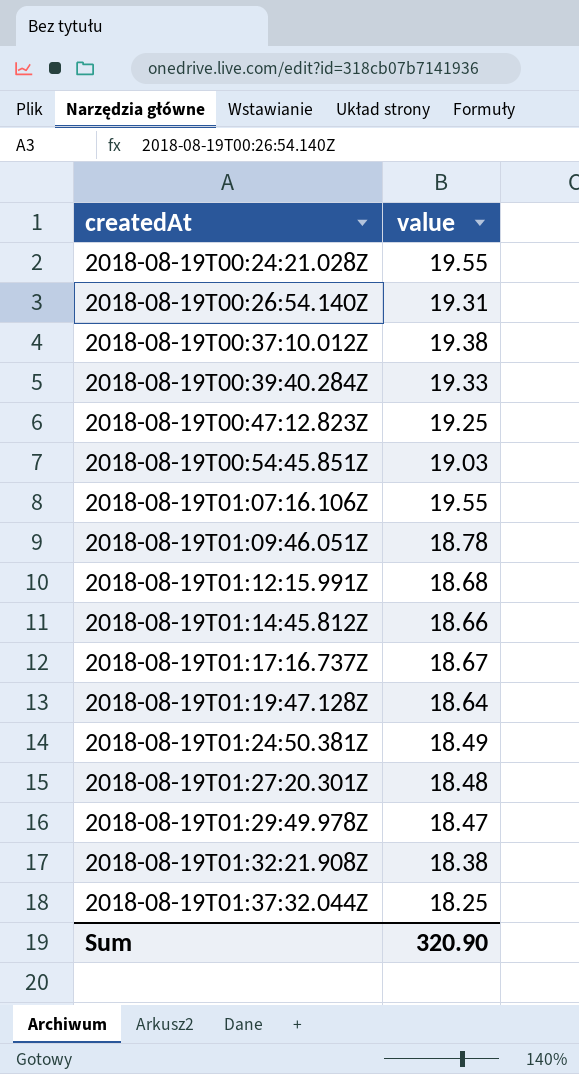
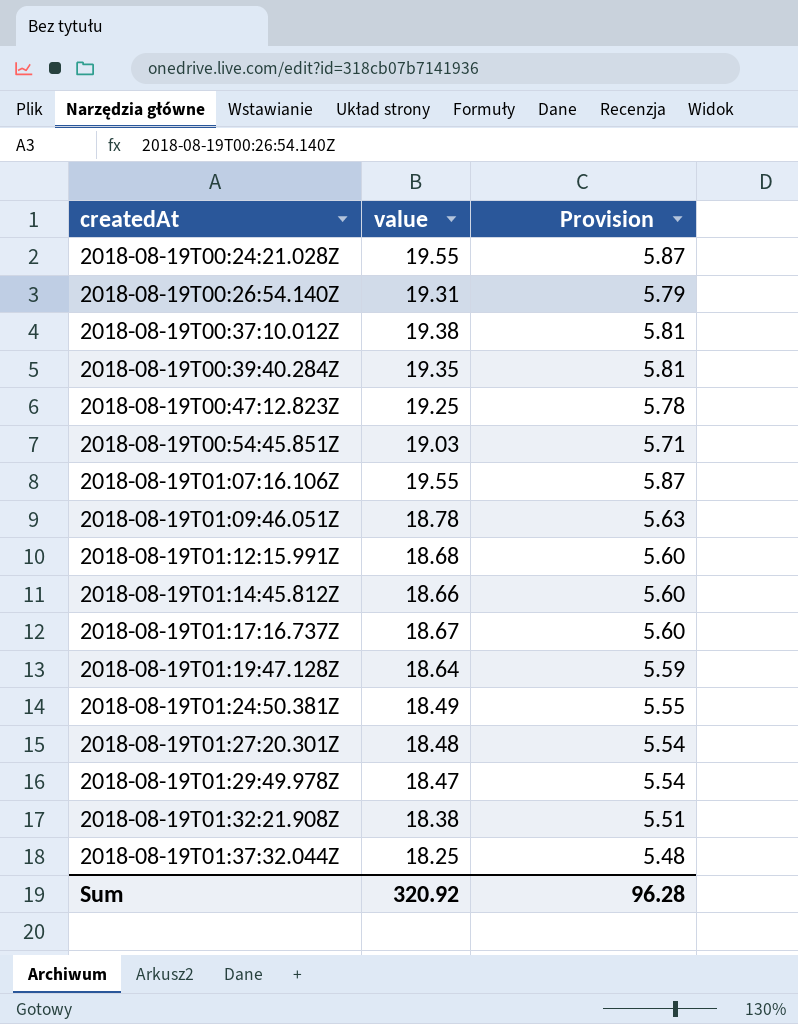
column Provision | formula: none -> [value] * 0.3
2018-08-19T00:39:40.284Z | value: 19.33 -> 19.35
Sum | value: 320.90 -> 320.92

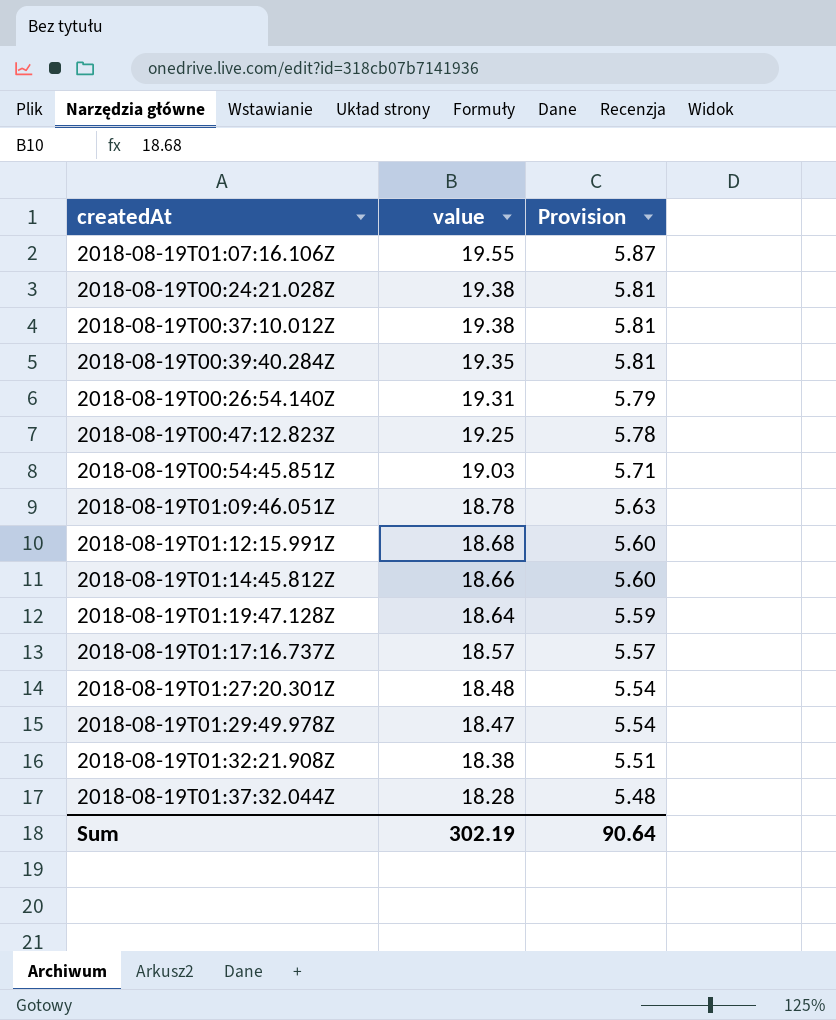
row order: createdAt ascending -> value descending
row 2018-08-19T01:24:50.381Z: 18.49 | 5.55 -> none
2018-08-19T00:24:21.028Z | value: 19.55 -> 19.38
2018-08-19T00:24:21.028Z | Provision: 5.87 -> 5.81
2018-08-19T01:17:16.737Z | value: 18.67 -> 18.57
2018-08-19T01:17:16.737Z | Provision: 5.60 -> 5.57
2018-08-19T01:37:32.044Z | value: 18.25 -> 18.28
Sum | value: 320.92 -> 302.19
Sum | Provision: 96.28 -> 90.64

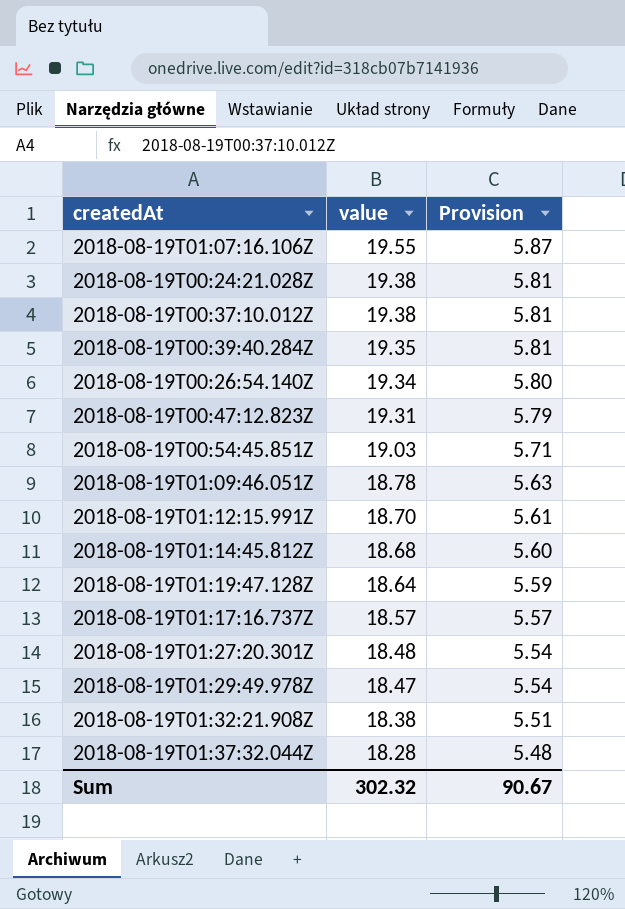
2018-08-19T00:26:54.140Z | value: 19.31 -> 19.34
2018-08-19T00:26:54.140Z | Provision: 5.79 -> 5.80
2018-08-19T00:47:12.823Z | value: 19.25 -> 19.31
2018-08-19T00:47:12.823Z | Provision: 5.78 -> 5.79
2018-08-19T01:12:15.991Z | value: 18.68 -> 18.70
2018-08-19T01:12:15.991Z | Provision: 5.60 -> 5.61
2018-08-19T01:14:45.812Z | value: 18.66 -> 18.68
Sum | value: 302.19 -> 302.32
Sum | Provision: 90.64 -> 90.67

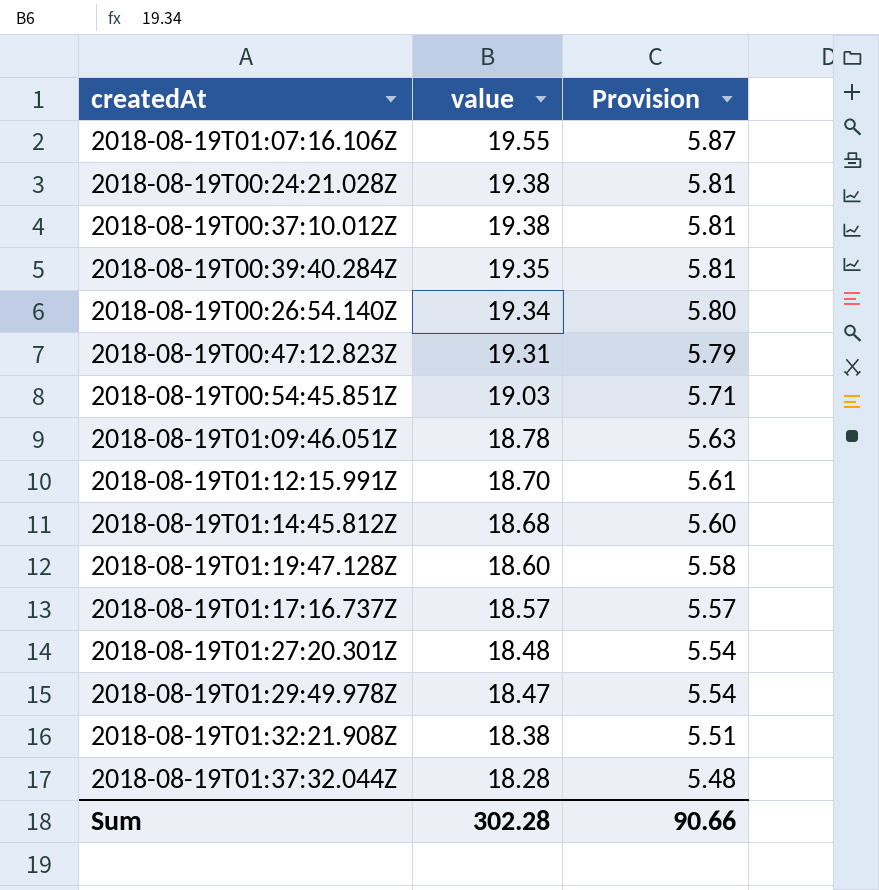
2018-08-19T01:19:47.128Z | value: 18.64 -> 18.60
2018-08-19T01:19:47.128Z | Provision: 5.59 -> 5.58
Sum | value: 302.32 -> 302.28
Sum | Provision: 90.67 -> 90.66

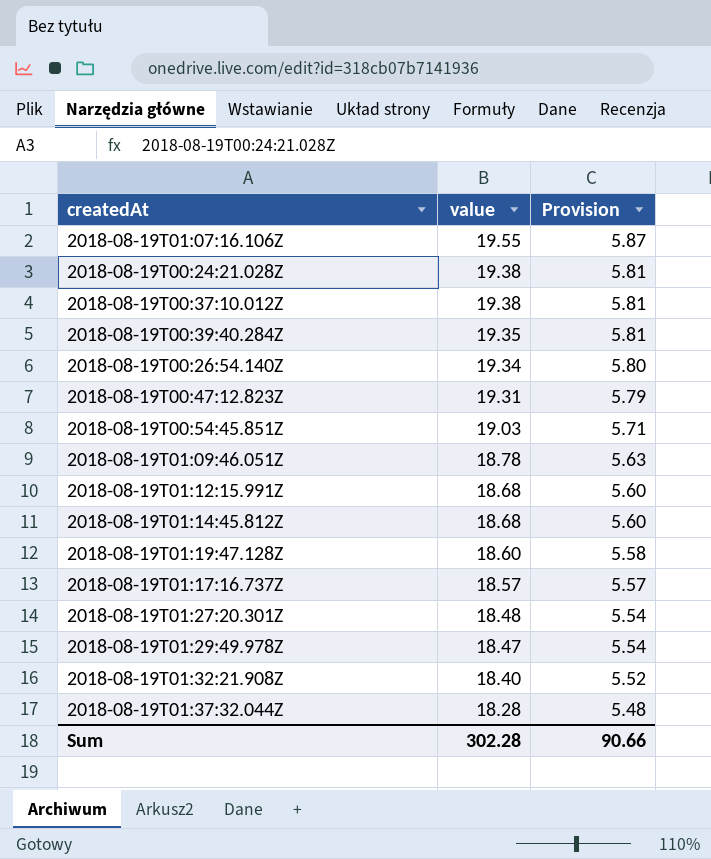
2018-08-19T01:12:15.991Z | value: 18.70 -> 18.68
2018-08-19T01:12:15.991Z | Provision: 5.61 -> 5.60
2018-08-19T01:32:21.908Z | value: 18.38 -> 18.40
2018-08-19T01:32:21.908Z | Provision: 5.51 -> 5.52

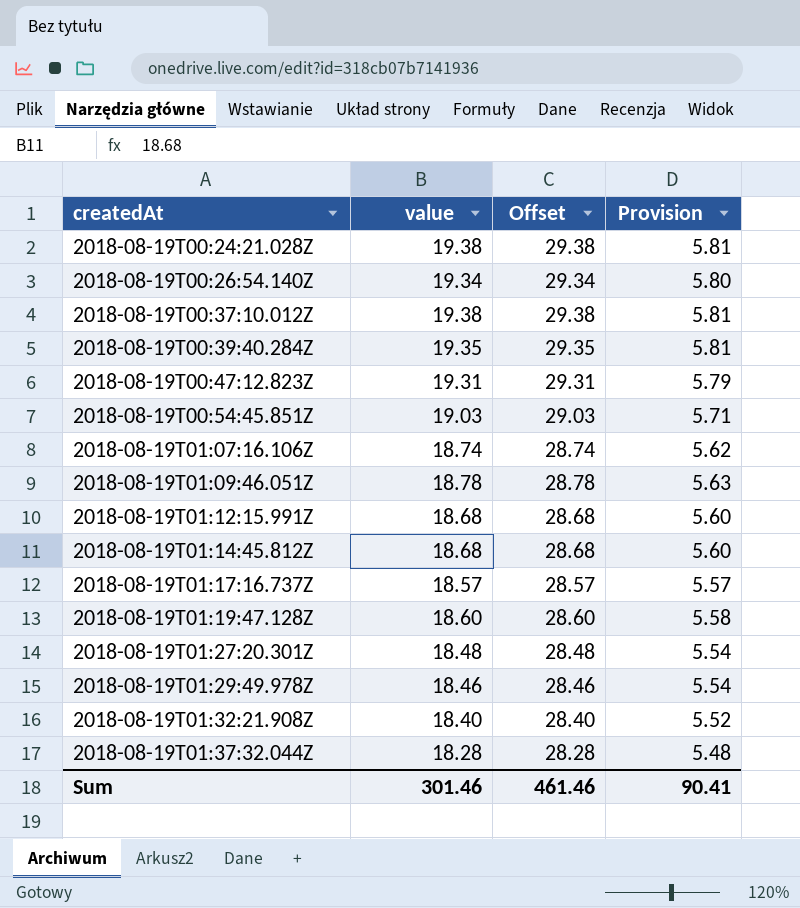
row order: value descending -> createdAt ascending
column Offset | formula: none -> [value] + 10
2018-08-19T01:07:16.106Z | value: 19.55 -> 18.74
2018-08-19T01:07:16.106Z | Provision: 5.87 -> 5.62
2018-08-19T01:29:49.978Z | value: 18.47 -> 18.46
Sum | value: 302.28 -> 301.46
Sum | Provision: 90.66 -> 90.41

